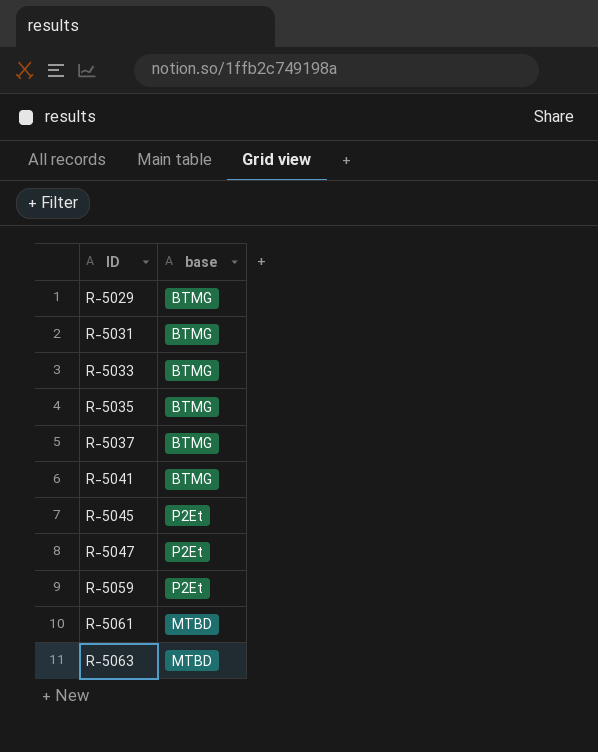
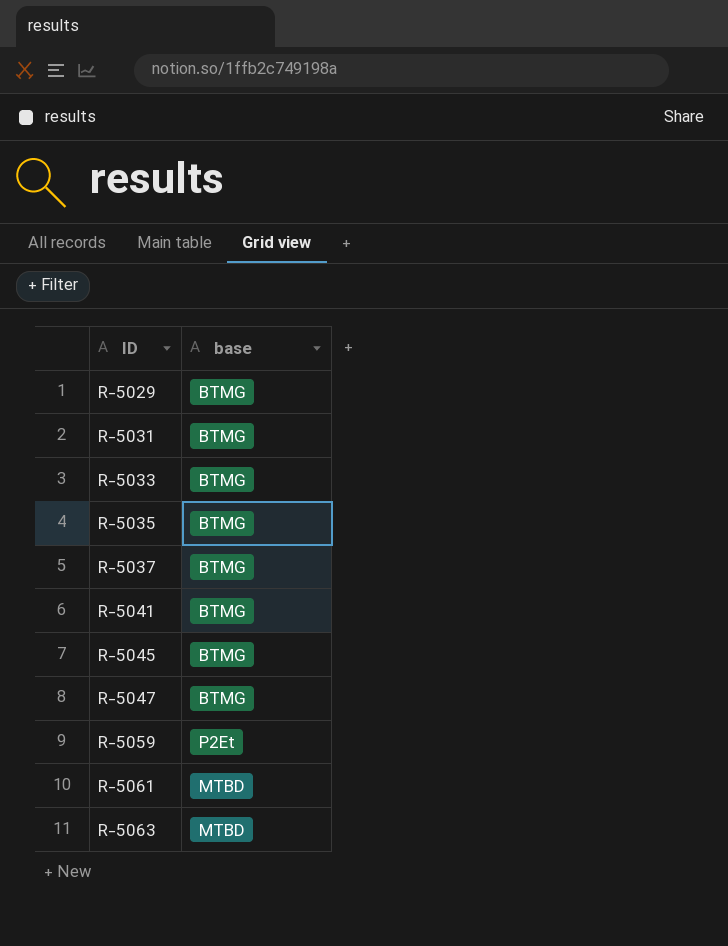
R-5045 | base: P2Et -> BTMG
R-5047 | base: P2Et -> BTMG

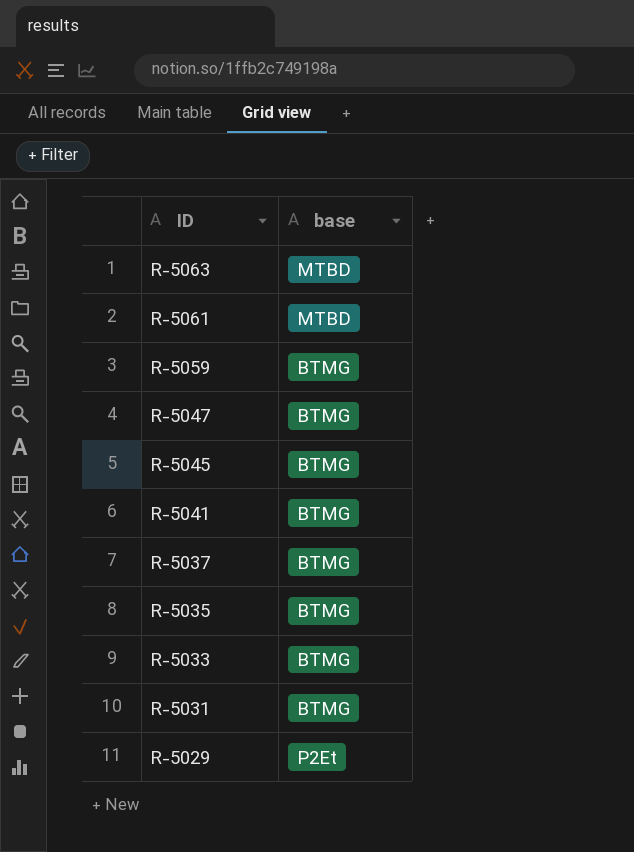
row order: ID ascending -> ID descending
R-5059 | base: P2Et -> BTMG
R-5029 | base: BTMG -> P2Et

